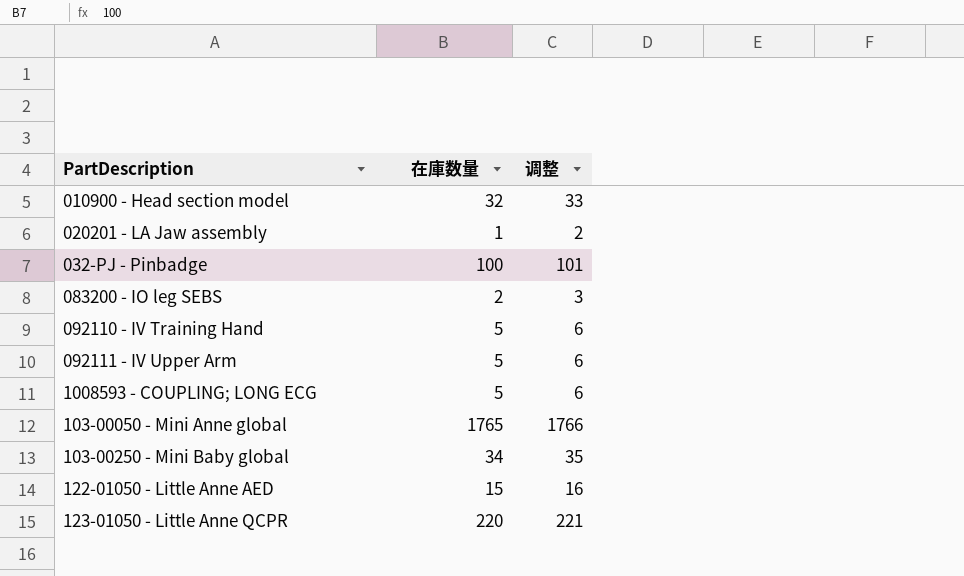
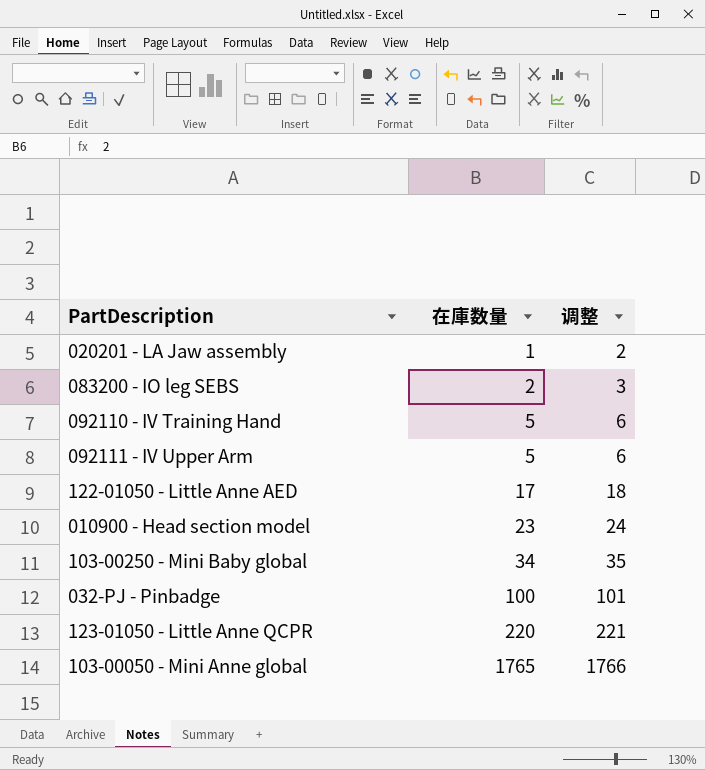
row order: none -> 在庫数量 ascending
row 1008593 - COUPLING; LONG ECG: 5 | 6 -> none
122-01050 - Little Anne AED | 在庫数量: 15 -> 17
122-01050 - Little Anne AED | 调整: 16 -> 18
010900 - Head section model | 在庫数量: 32 -> 23
010900 - Head section model | 调整: 33 -> 24

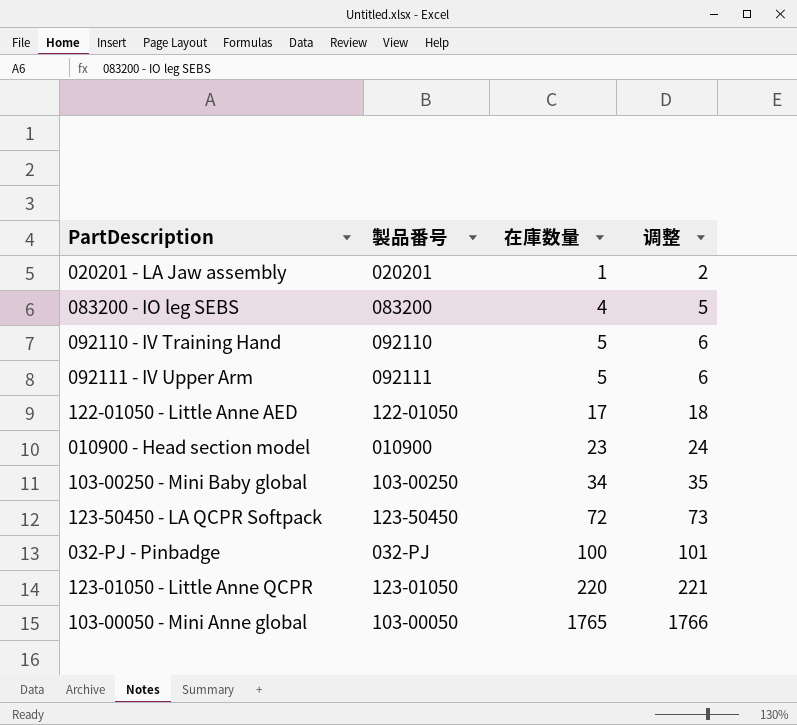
column 製品番号 | position: none -> 2
083200 - IO leg SEBS | 在庫数量: 2 -> 4
083200 - IO leg SEBS | 调整: 3 -> 5
row 123-50450 - LA QCPR Softpack: none -> 123-50450 | 72 | 73

